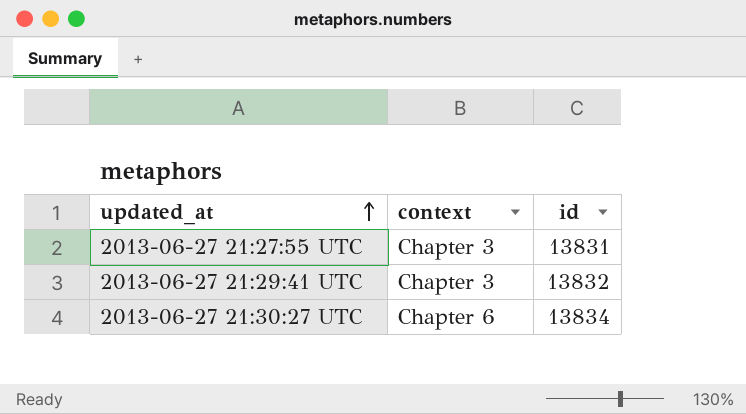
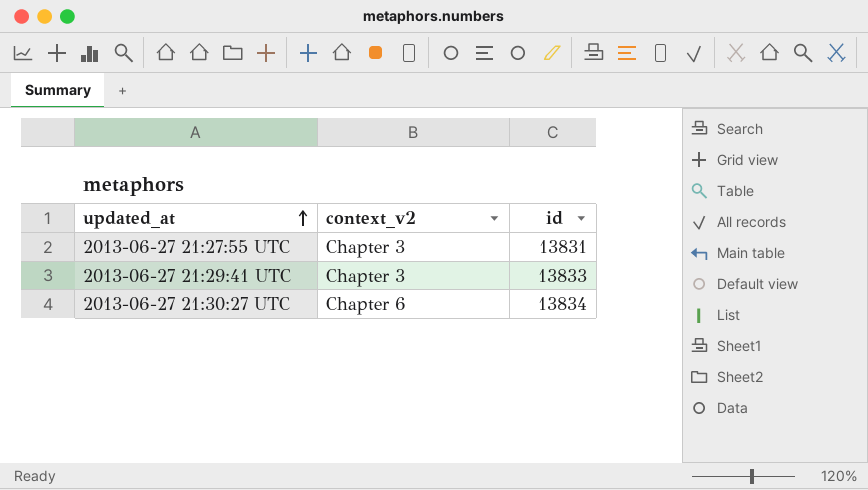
column name: context -> context_v2
2013-06-27 21:29:41 UTC | id: 13832 -> 13833

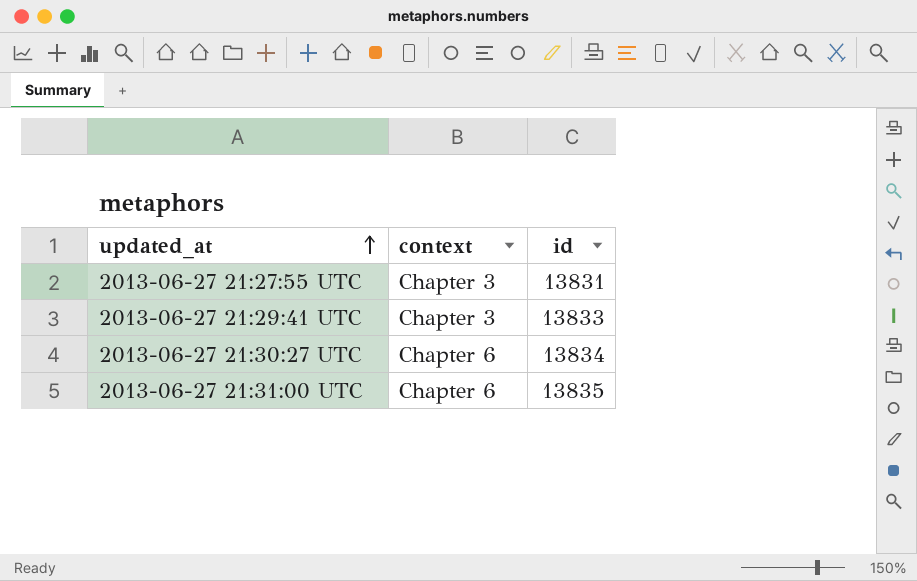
column name: context_v2 -> context
row 2013-06-27 21:31:00 UTC: none -> Chapter 6 | 13835

